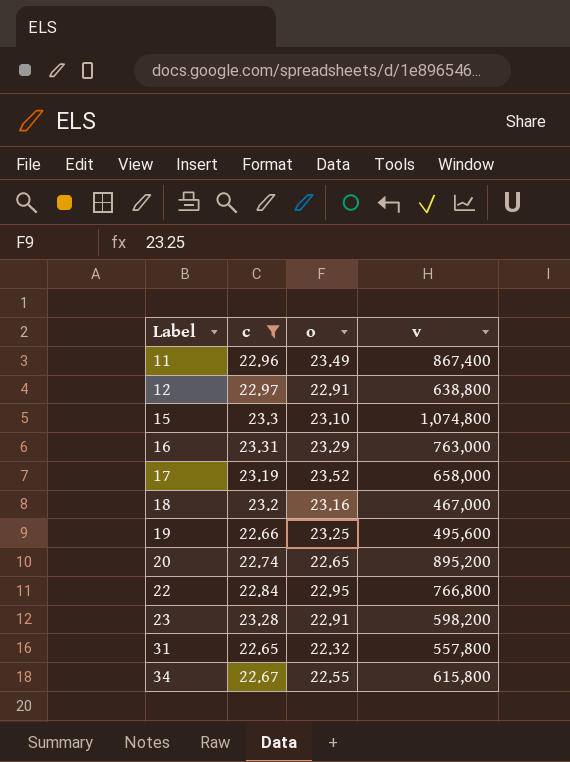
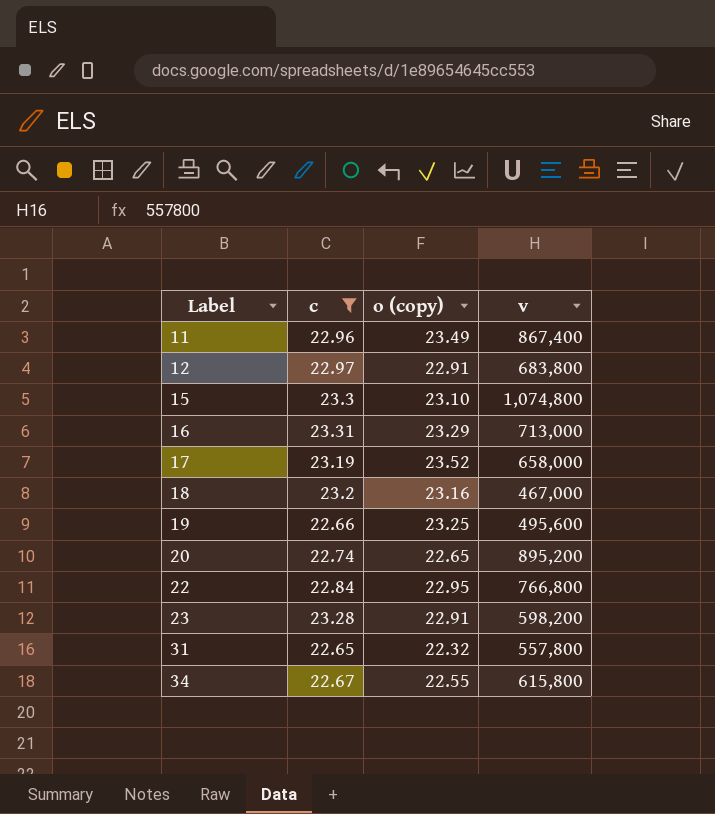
column name: o -> o (copy)
12 | v: 638,800 -> 683,800
16 | v: 763,000 -> 713,000

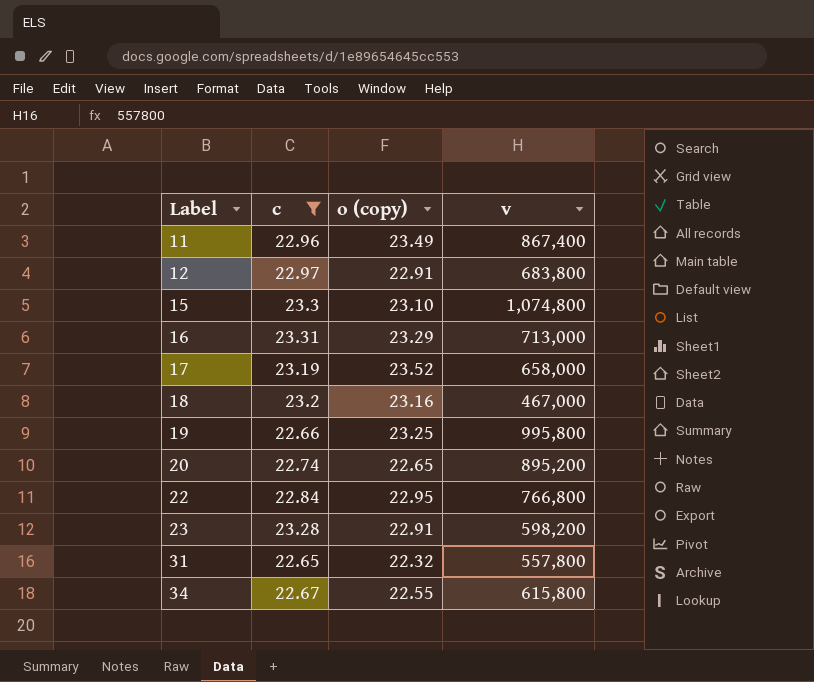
19 | v: 495,600 -> 995,800

